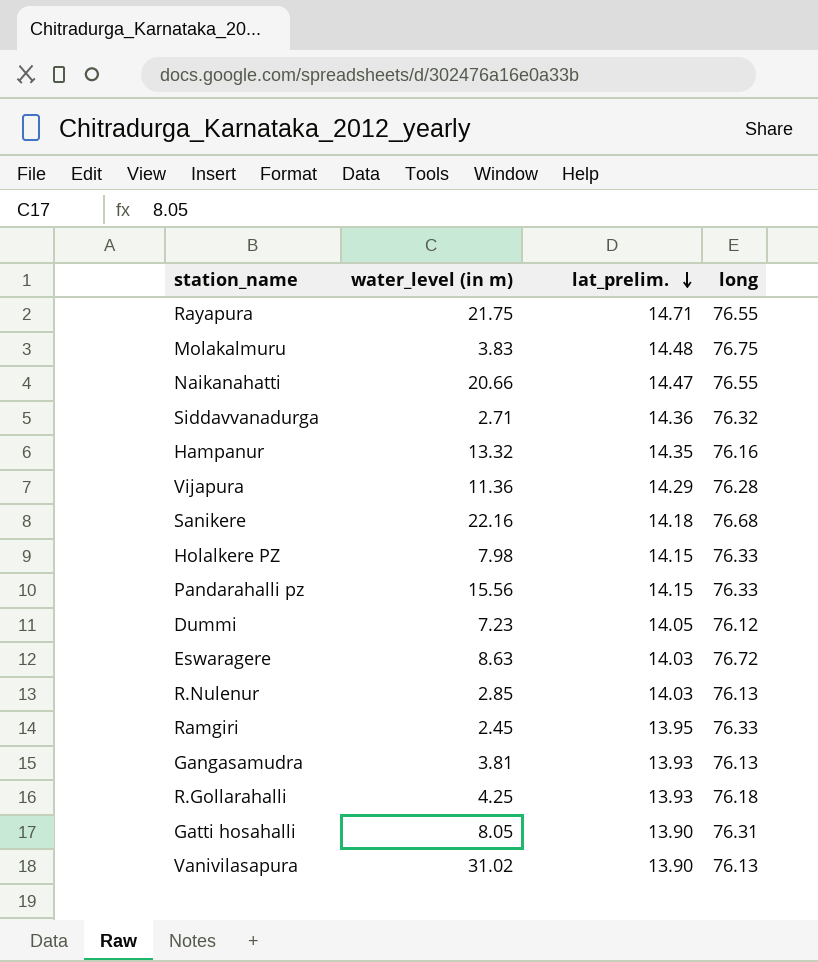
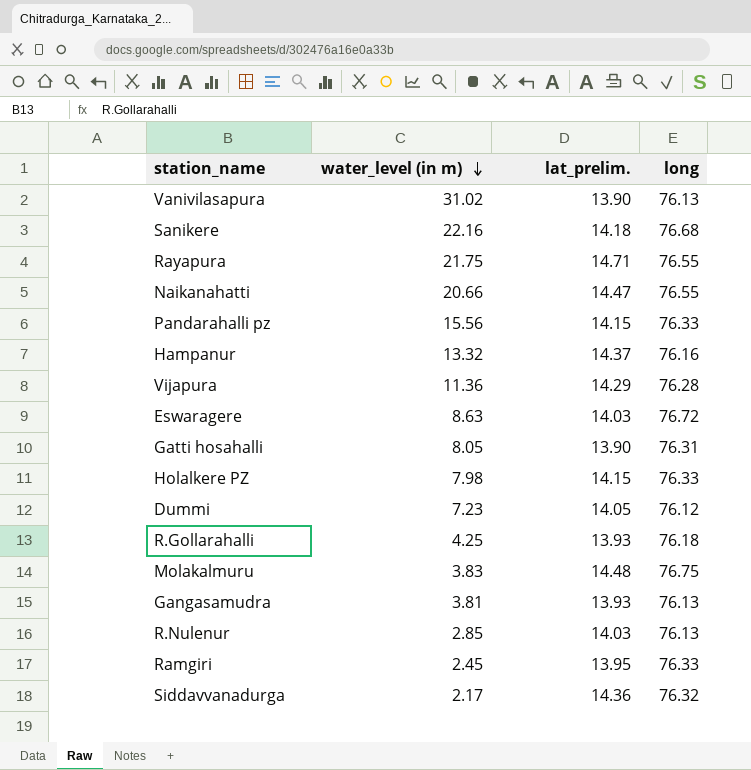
row order: lat_prelim. descending -> water_level (in m) descending
Hampanur | lat_prelim.: 14.35 -> 14.37
Siddavvanadurga | water_level (in m): 2.71 -> 2.17

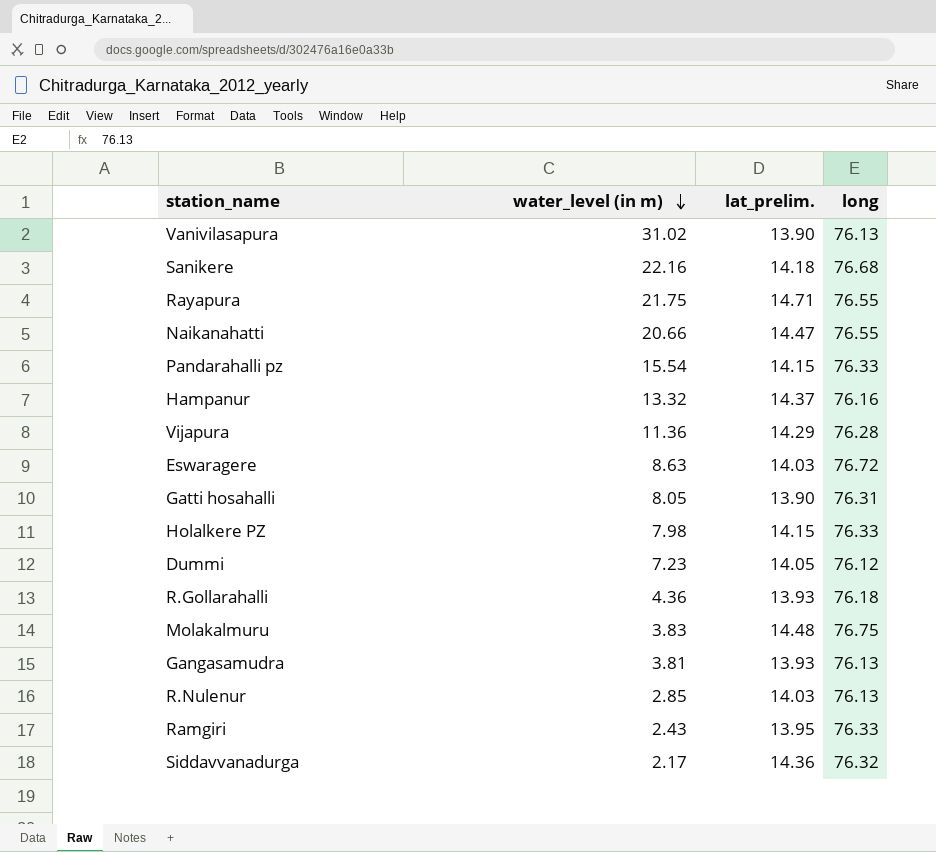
Pandarahalli pz | water_level (in m): 15.56 -> 15.54
R.Gollarahalli | water_level (in m): 4.25 -> 4.36
Ramgiri | water_level (in m): 2.45 -> 2.43

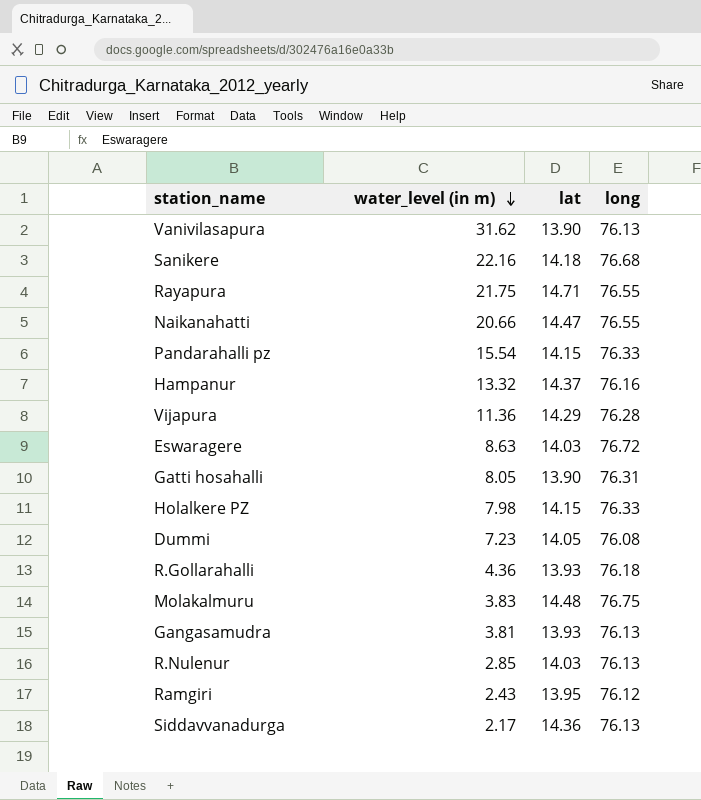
column name: lat_prelim. -> lat
Vanivilasapura | water_level (in m): 31.02 -> 31.62
Dummi | long: 76.12 -> 76.08
Ramgiri | long: 76.33 -> 76.12
Siddavvanadurga | long: 76.32 -> 76.13

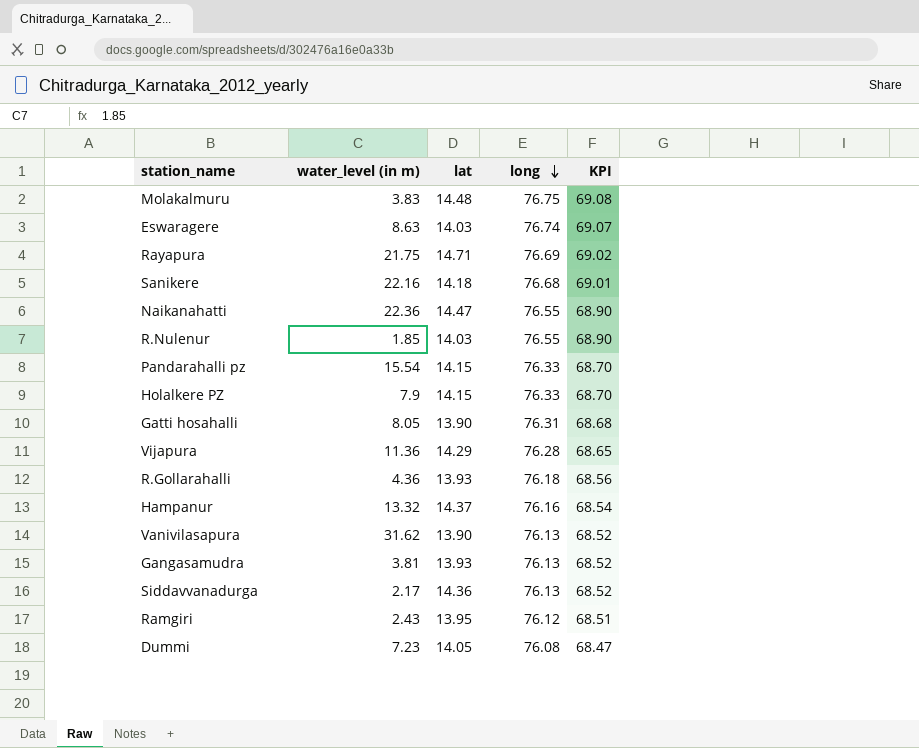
row order: water_level (in m) descending -> long descending
column KPI | formula: none -> [long] * 0.9
Eswaragere | long: 76.72 -> 76.74
Rayapura | long: 76.55 -> 76.69
Naikanahatti | water_level (in m): 20.66 -> 22.36
R.Nulenur | water_level (in m): 2.85 -> 1.85
R.Nulenur | long: 76.13 -> 76.55
Holalkere PZ | water_level (in m): 7.98 -> 7.9

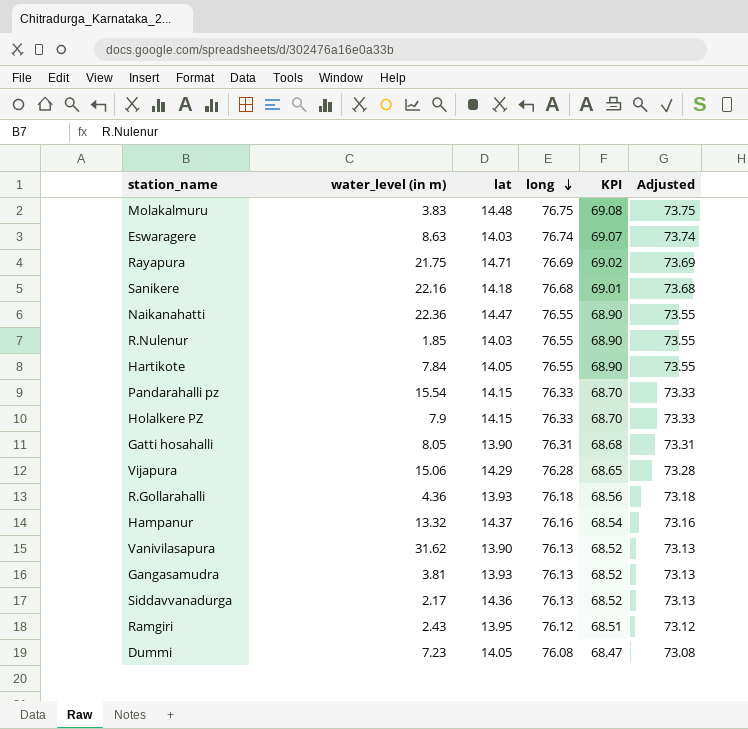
column Adjusted | formula: none -> [long] - 3
row Hartikote: none -> 7.84 | 14.05 | 76.55 | 68.90 | 73.55
Vijapura | water_level (in m): 11.36 -> 15.06

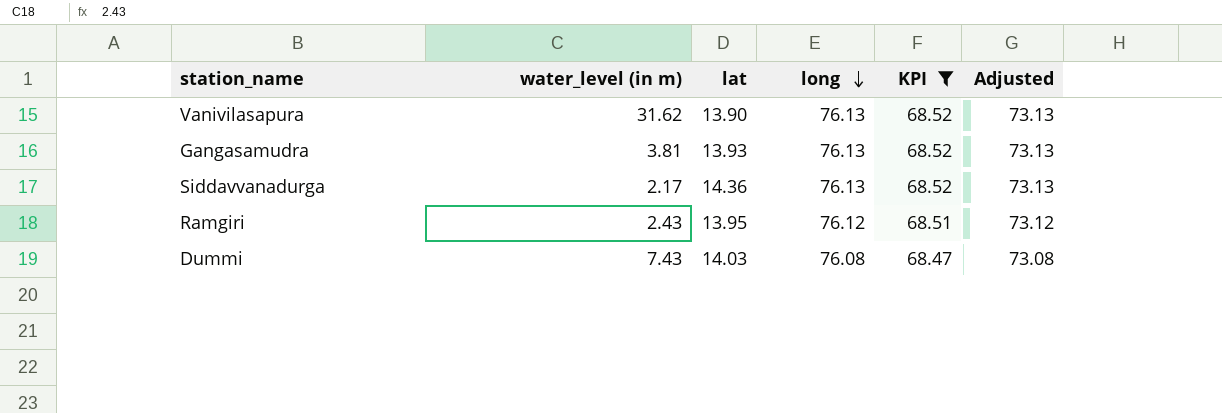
filter: none -> KPI <= 68.52
Dummi | water_level (in m): 7.23 -> 7.43
Dummi | lat: 14.05 -> 14.03

